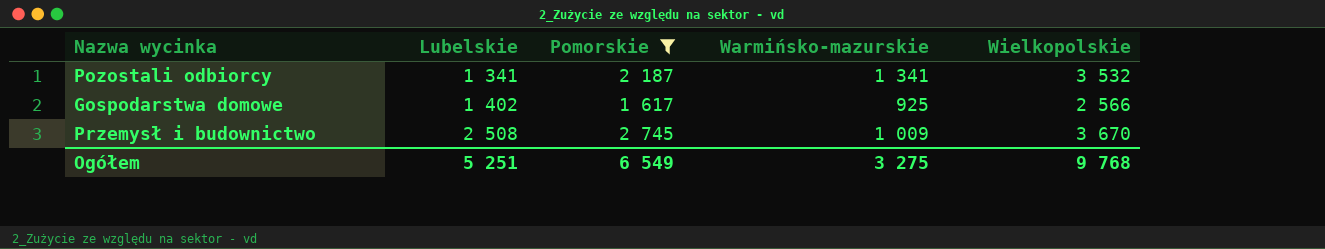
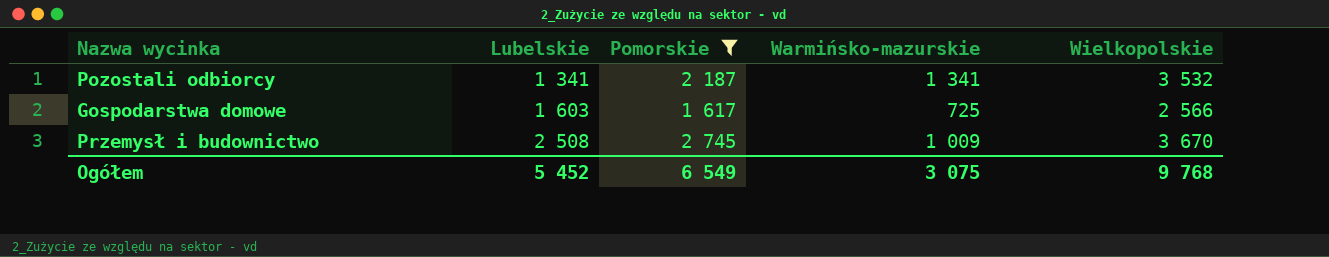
Gospodarstwa domowe | Lubelskie: 1 402 -> 1 603
Gospodarstwa domowe | Warmińsko-mazurskie: 925 -> 725
Ogółem | Lubelskie: 5 251 -> 5 452
Ogółem | Warmińsko-mazurskie: 3 275 -> 3 075

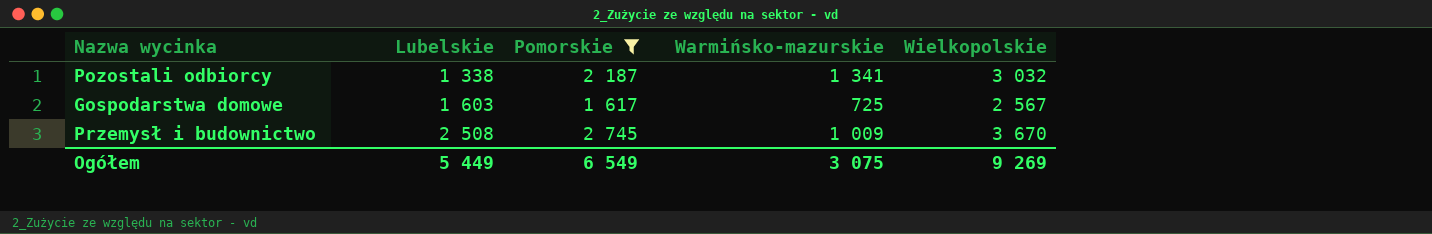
Pozostali odbiorcy | Lubelskie: 1 341 -> 1 338
Pozostali odbiorcy | Wielkopolskie: 3 532 -> 3 032
Gospodarstwa domowe | Wielkopolskie: 2 566 -> 2 567
Ogółem | Lubelskie: 5 452 -> 5 449
Ogółem | Wielkopolskie: 9 768 -> 9 269

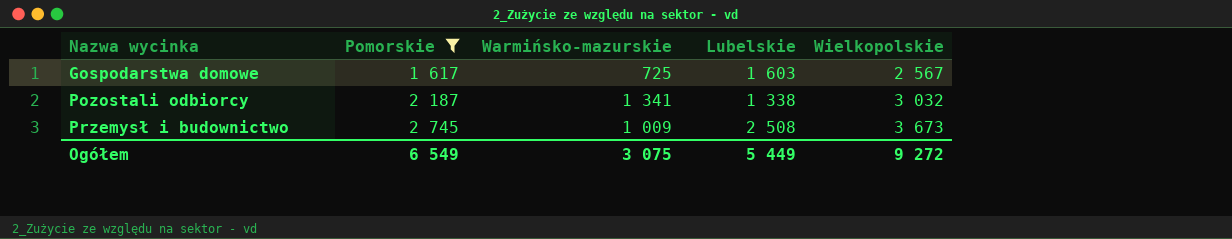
row order: Lubelskie ascending -> Nazwa wycinka ascending
column Lubelskie | position: 2 -> 4
Przemysł i budownictwo | Wielkopolskie: 3 670 -> 3 673
Ogółem | Wielkopolskie: 9 269 -> 9 272

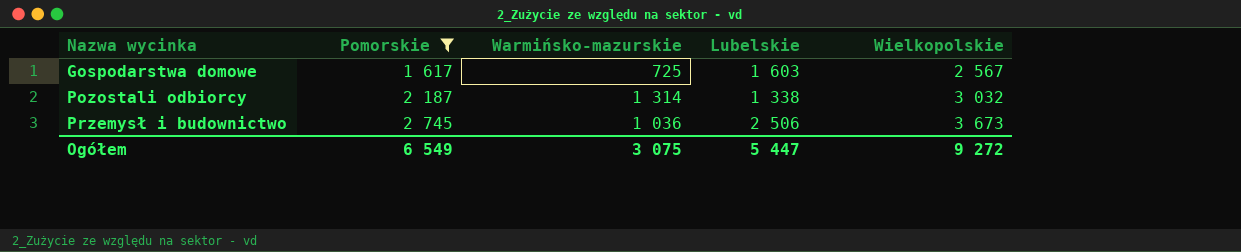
Pozostali odbiorcy | Warmińsko-mazurskie: 1 341 -> 1 314
Przemysł i budownictwo | Warmińsko-mazurskie: 1 009 -> 1 036
Przemysł i budownictwo | Lubelskie: 2 508 -> 2 506
Ogółem | Lubelskie: 5 449 -> 5 447

